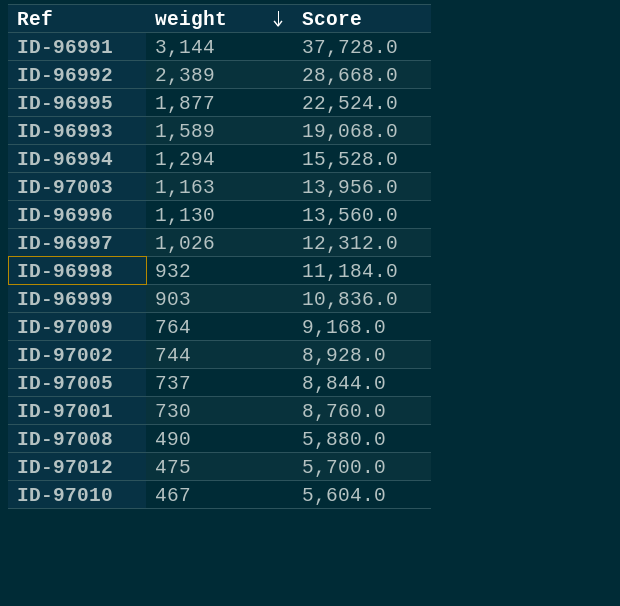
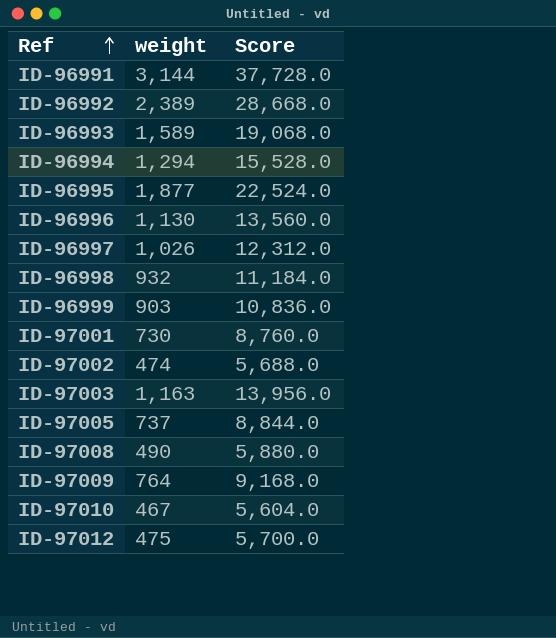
row order: weight descending -> Ref ascending
ID-97002 | weight: 744 -> 474
ID-97002 | Score: 8,928.0 -> 5,688.0

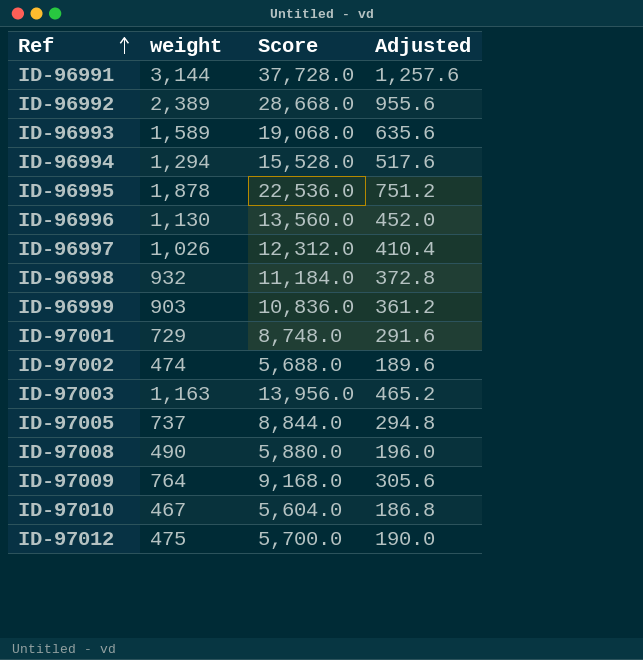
column Adjusted | formula: none -> [weight] * 0.4
ID-96995 | weight: 1,877 -> 1,878
ID-96995 | Score: 22,524.0 -> 22,536.0
ID-97001 | weight: 730 -> 729
ID-97001 | Score: 8,760.0 -> 8,748.0

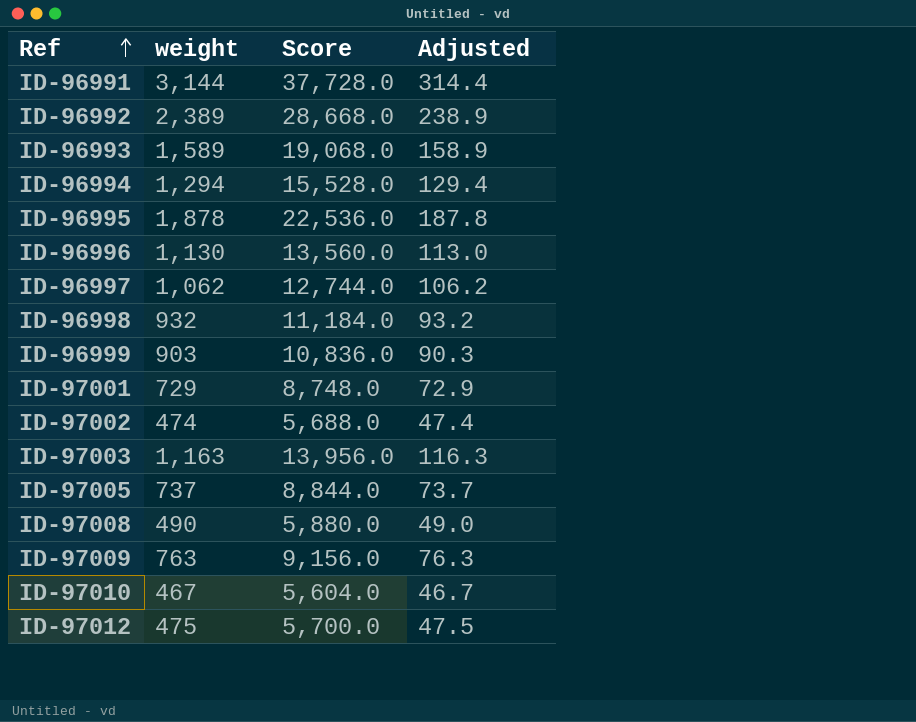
column Adjusted | formula: [weight] * 0.4 -> [weight] * 0.1
ID-96997 | weight: 1,026 -> 1,062
ID-96997 | Score: 12,312.0 -> 12,744.0
ID-97009 | weight: 764 -> 763
ID-97009 | Score: 9,168.0 -> 9,156.0

